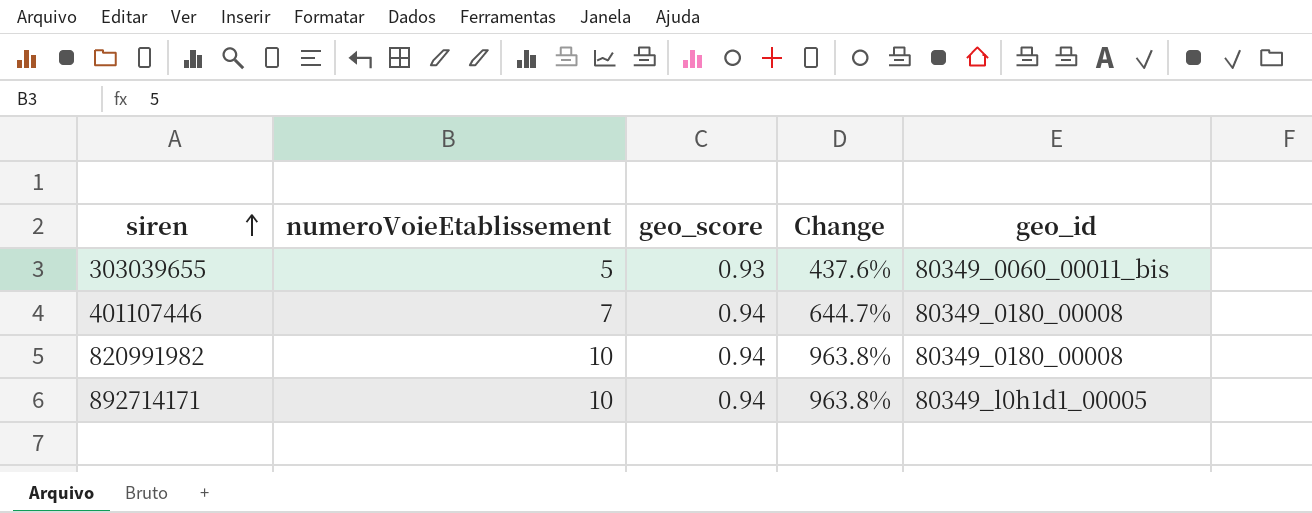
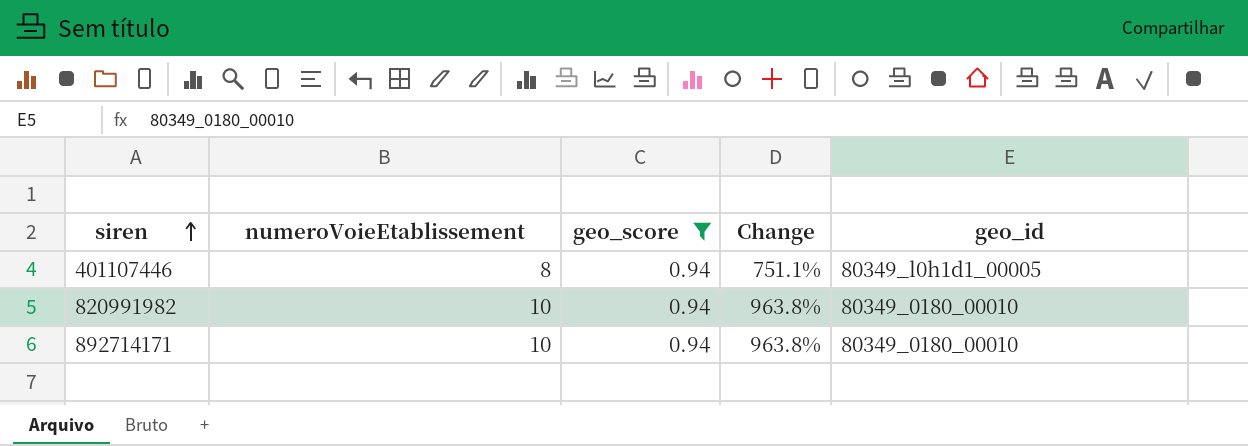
filter: none -> geo_score = 0.94
401107446 | numeroVoieEtablissement: 7 -> 8
401107446 | Change: 644.7% -> 751.1%
401107446 | geo_id: 80349_0180_00008 -> 80349_l0h1d1_00005
820991982 | geo_id: 80349_0180_00008 -> 80349_0180_00010
892714171 | geo_id: 80349_l0h1d1_00005 -> 80349_0180_00010

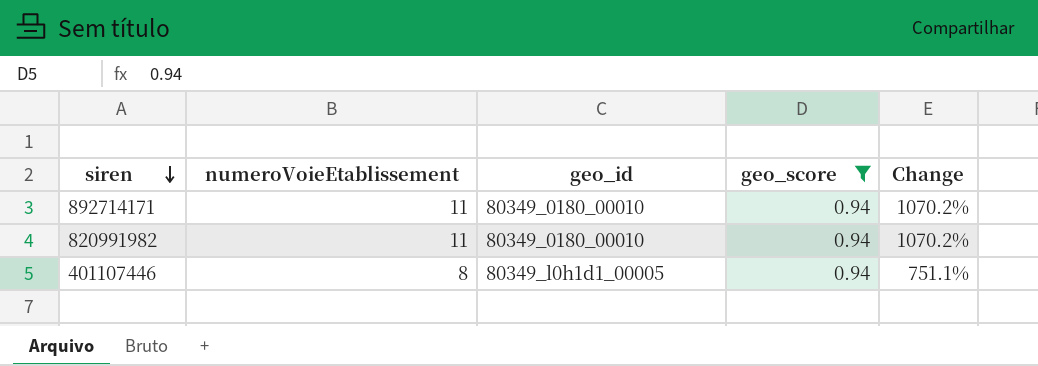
row order: siren ascending -> siren descending
column geo_id | position: 5 -> 3
892714171 | numeroVoieEtablissement: 10 -> 11
892714171 | Change: 963.8% -> 1070.2%
820991982 | numeroVoieEtablissement: 10 -> 11
820991982 | Change: 963.8% -> 1070.2%

